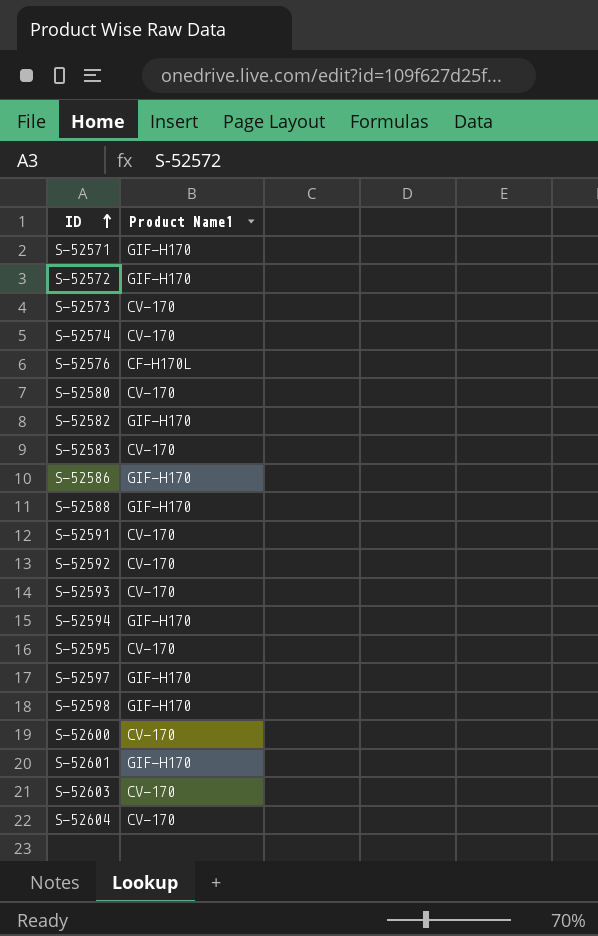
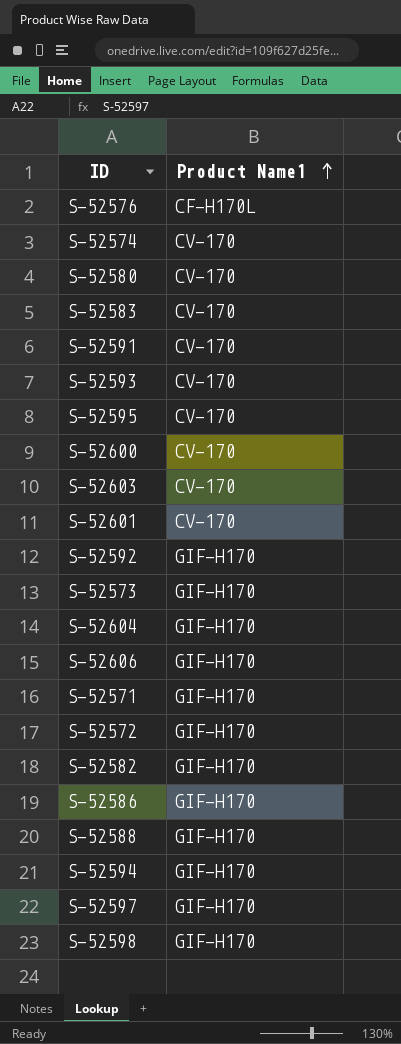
row order: ID ascending -> Product Name1 ascending
S-52601 | Product Name1: GIF-H170 -> CV-170
S-52592 | Product Name1: CV-170 -> GIF-H170
S-52573 | Product Name1: CV-170 -> GIF-H170
S-52604 | Product Name1: CV-170 -> GIF-H170
row S-52606: none -> GIF-H170

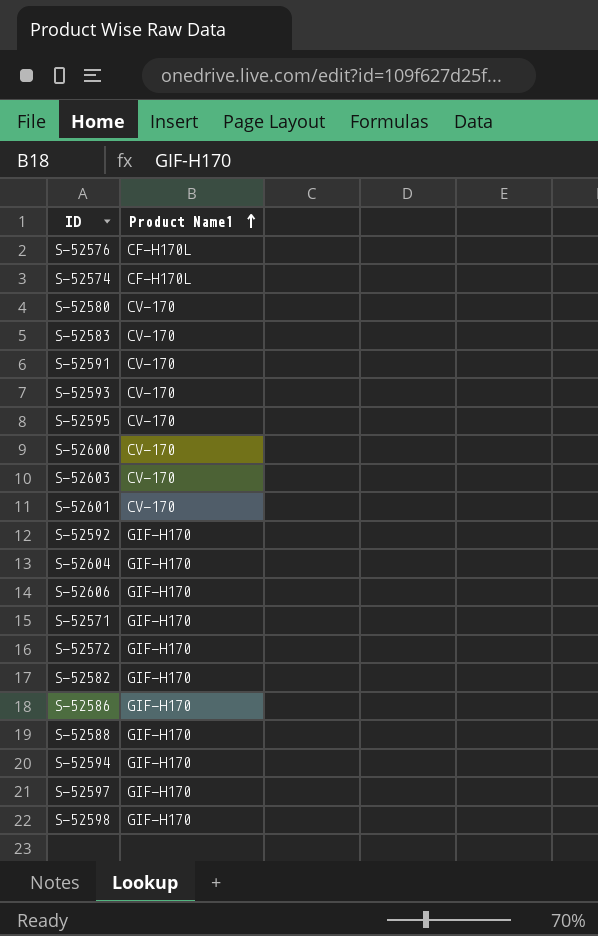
row S-52573: GIF-H170 -> none
S-52574 | Product Name1: CV-170 -> CF-H170L

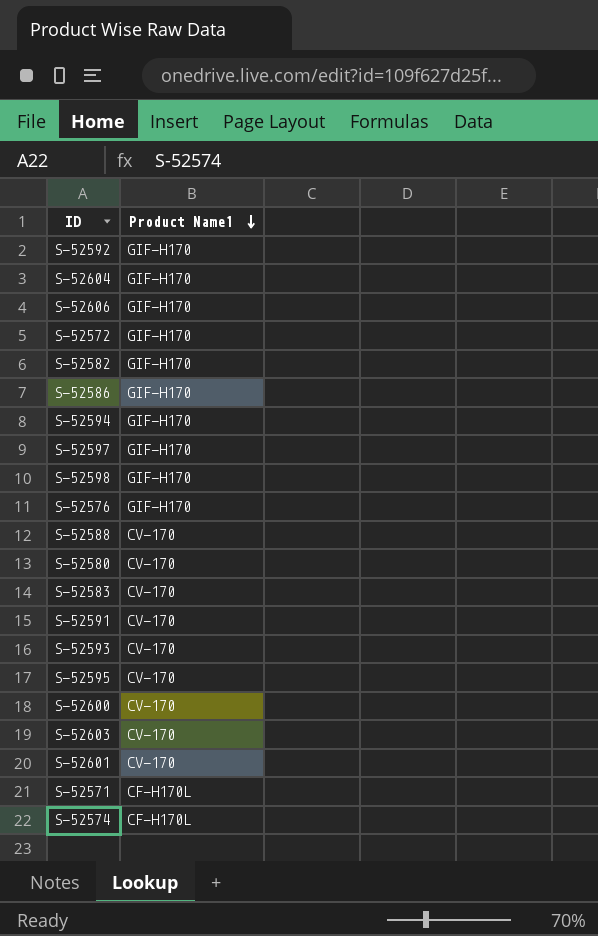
row order: Product Name1 ascending -> Product Name1 descending
S-52576 | Product Name1: CF-H170L -> GIF-H170
S-52588 | Product Name1: GIF-H170 -> CV-170
S-52571 | Product Name1: GIF-H170 -> CF-H170L

